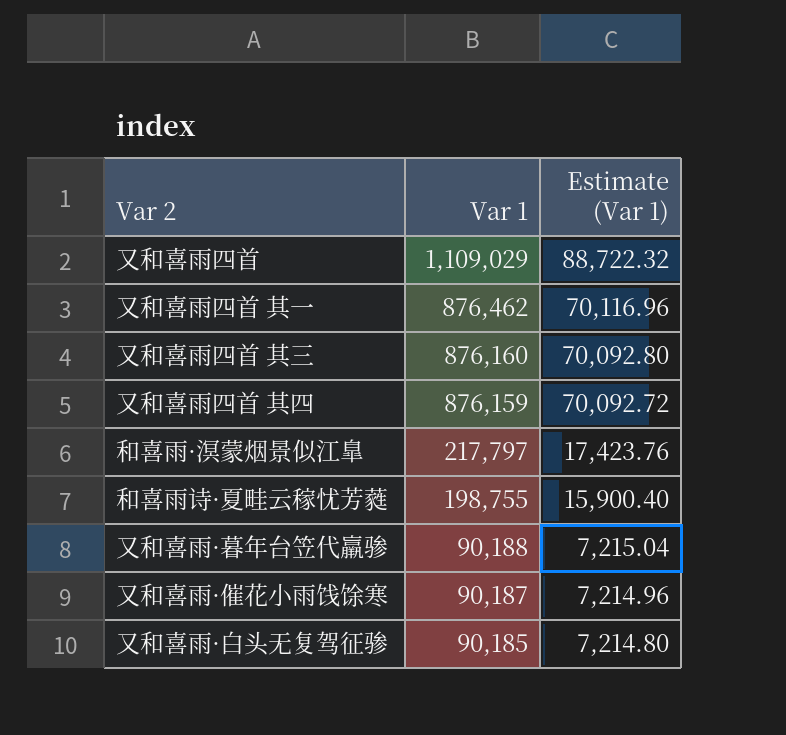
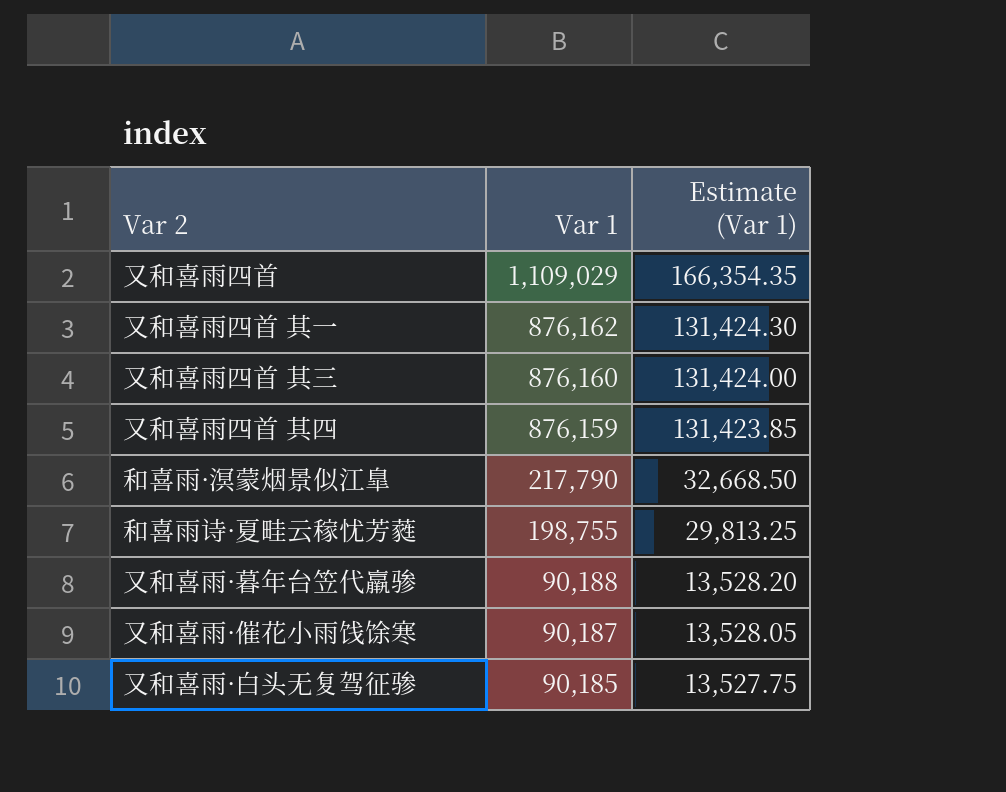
column Estimate (Var 1) | formula: [Var 1] * 0.08 -> [Var 1] * 0.15
又和喜雨四首 其一 | Var 1: 876,462 -> 876,162
和喜雨·溟蒙烟景似江臯 | Var 1: 217,797 -> 217,790

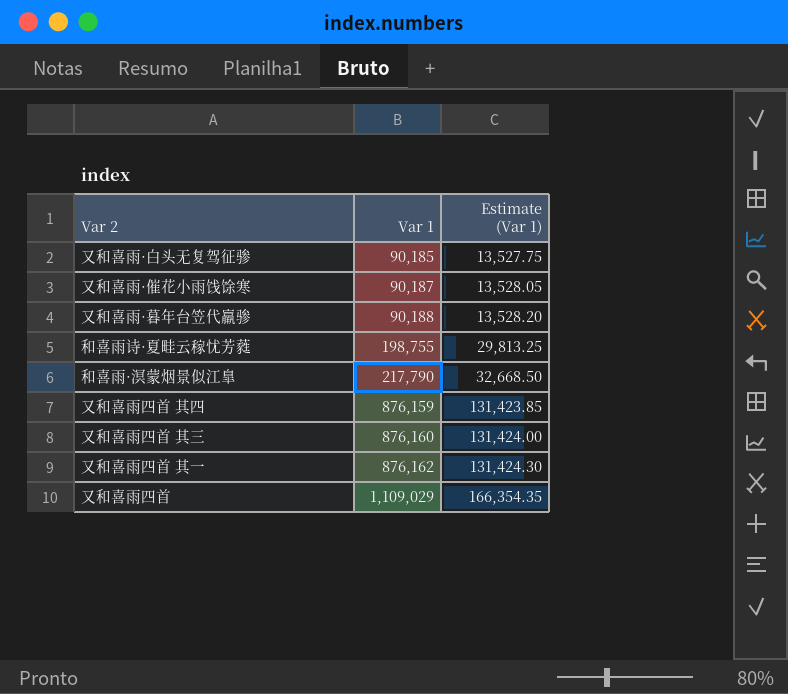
row order: Var 1 descending -> Var 1 ascending

